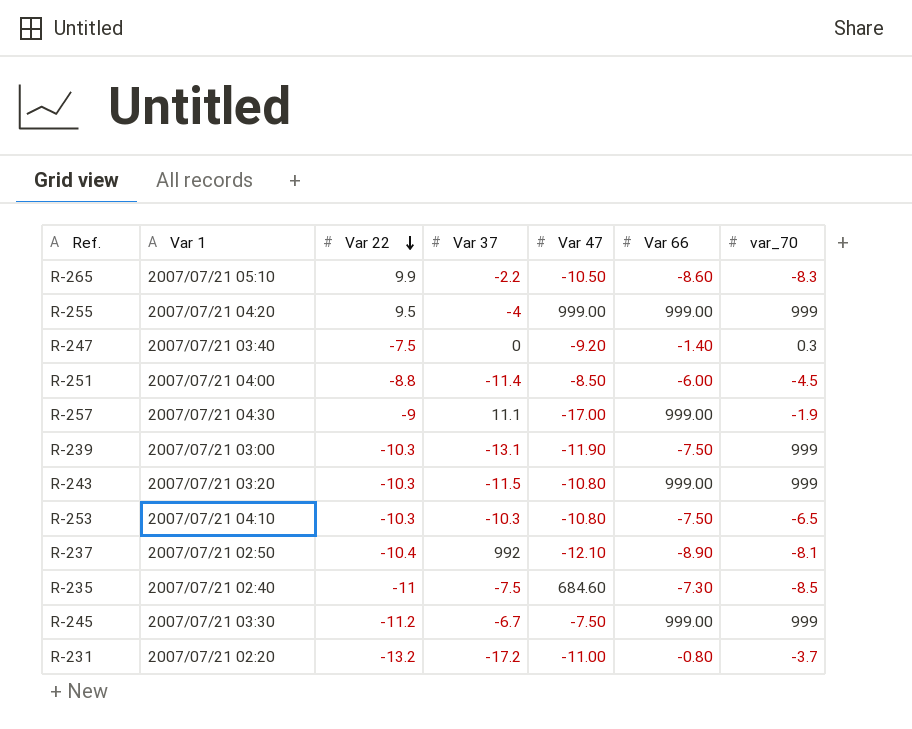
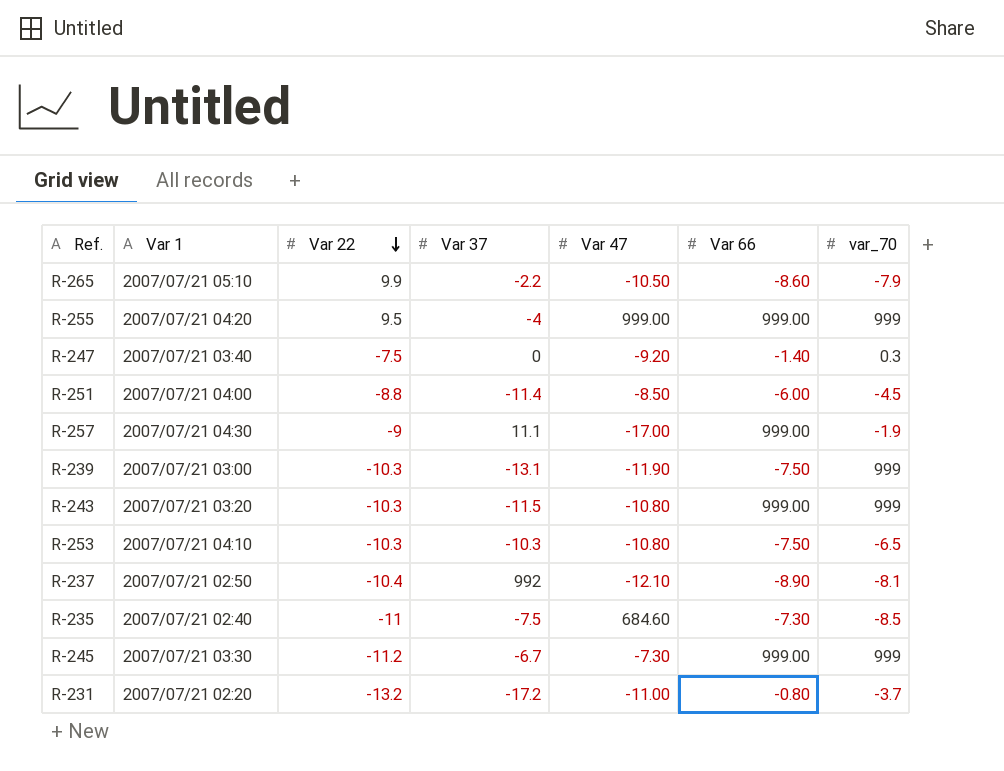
R-265 | var_70: -8.3 -> -7.9
R-245 | Var 47: -7.50 -> -7.30

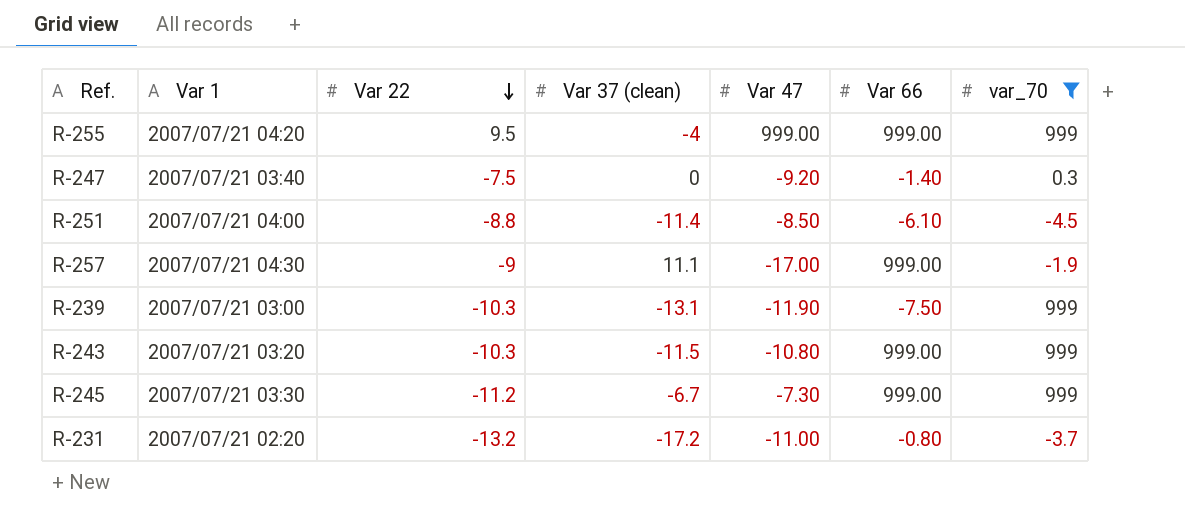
filter: none -> var_70 >= -4.5
column name: Var 37 -> Var 37 (clean)
R-251 | Var 66: -6.00 -> -6.10

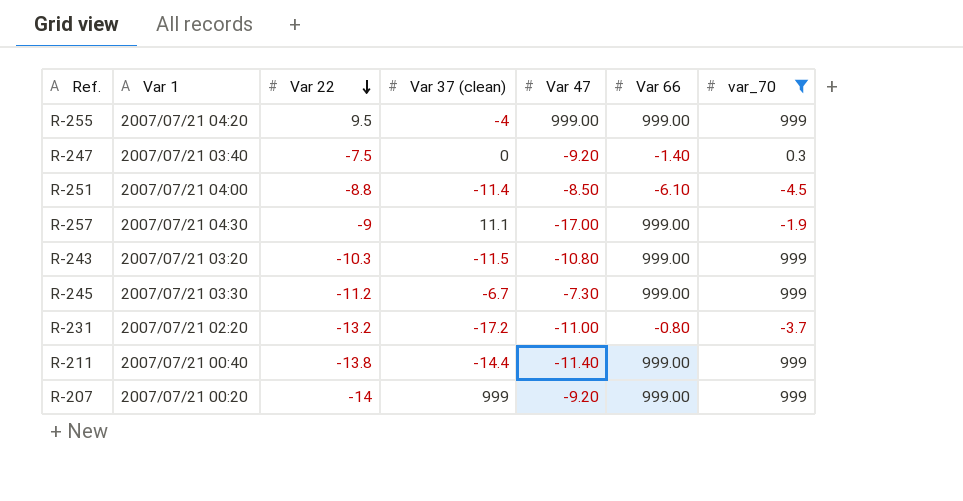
row R-239: 2007/07/21 03:00 | -10.3 | -13.1 | -11.90 | -7.50 | 999 -> none
row R-211: none -> 2007/07/21 00:40 | -13.8 | -14.4 | -11.40 | 999.00 | 999
row R-207: none -> 2007/07/21 00:20 | -14 | 999 | -9.20 | 999.00 | 999

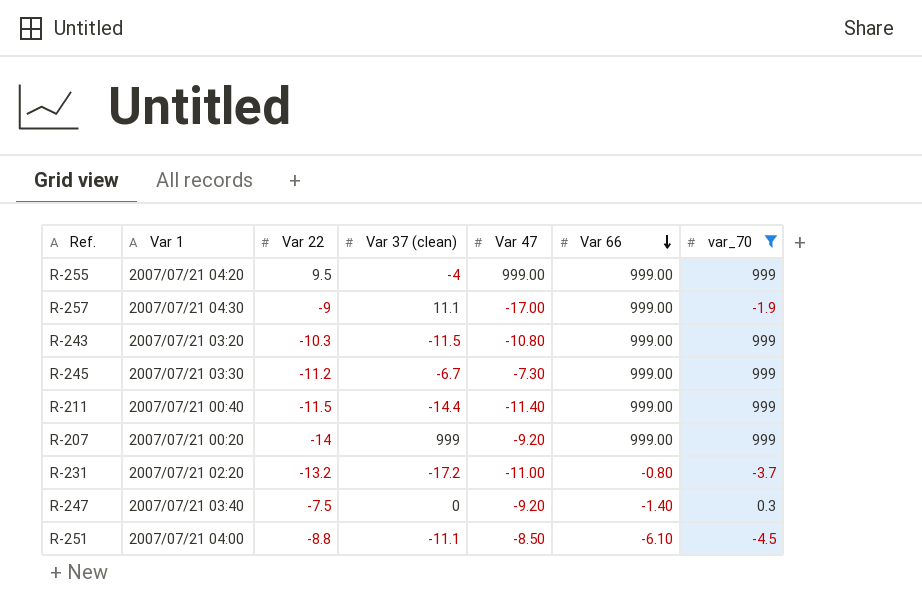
row order: Var 22 descending -> Var 66 descending
R-211 | Var 22: -13.8 -> -11.5
R-251 | Var 37 (clean): -11.4 -> -11.1

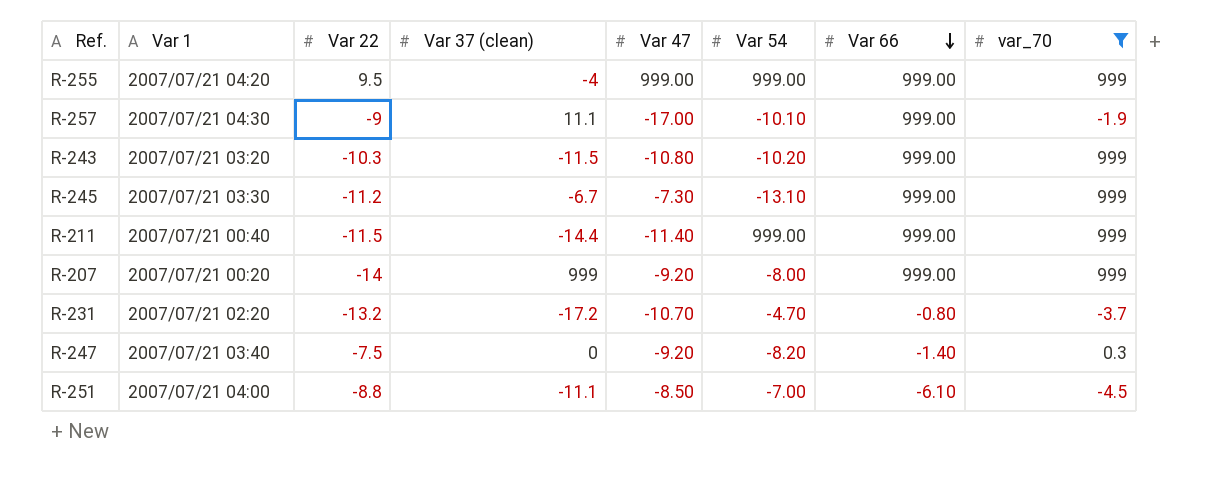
column Var 54 | position: none -> 6
R-231 | Var 47: -11.00 -> -10.70

